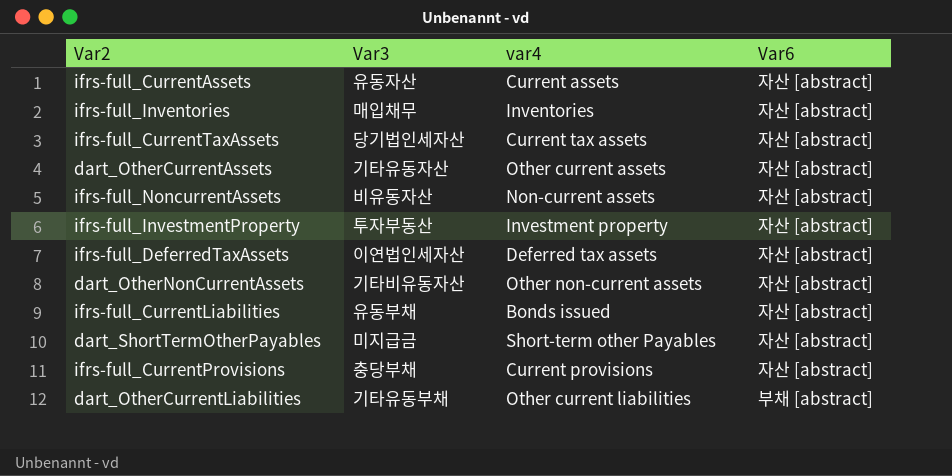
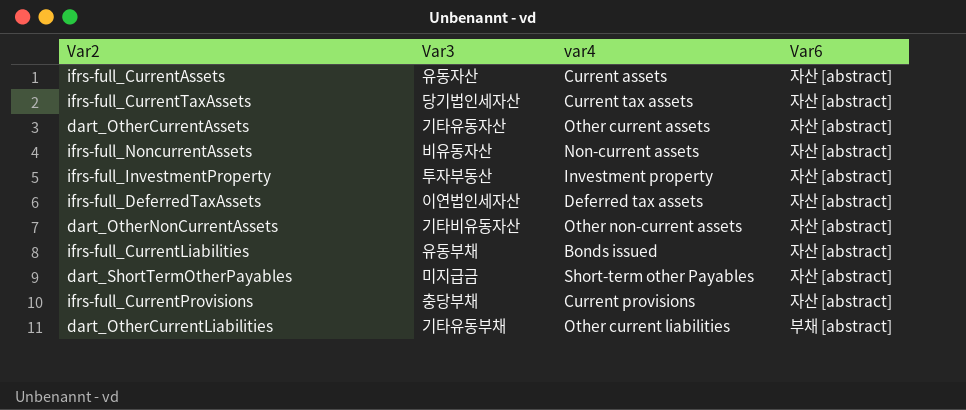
row ifrs-full_Inventories: 매입채무 | Inventories | 자산 [abstract] -> none

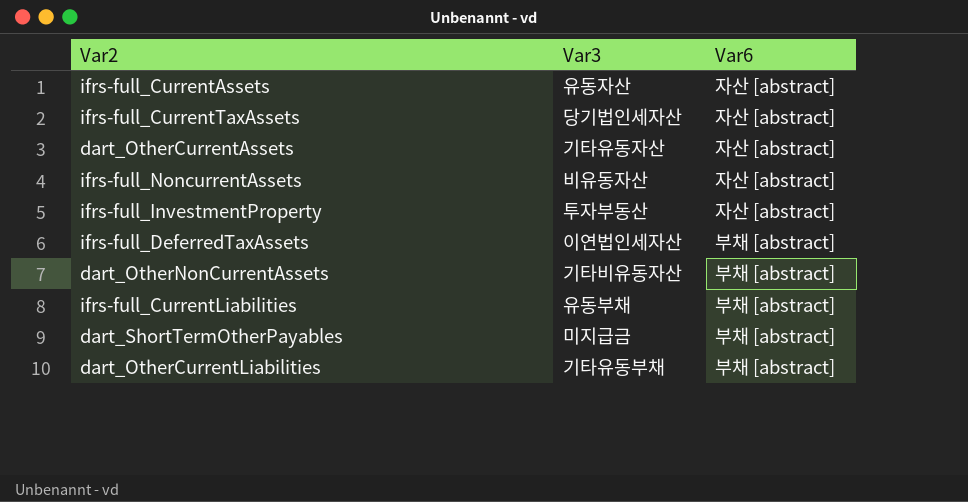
column var4 | position: 3 -> none
row ifrs-full_CurrentProvisions: 충당부채 | Current provisions | 자산 [abstract] -> none
ifrs-full_DeferredTaxAssets | Var6: 자산 [abstract] -> 부채 [abstract]
dart_OtherNonCurrentAssets | Var6: 자산 [abstract] -> 부채 [abstract]
ifrs-full_CurrentLiabilities | Var6: 자산 [abstract] -> 부채 [abstract]
dart_ShortTermOtherPayables | Var6: 자산 [abstract] -> 부채 [abstract]

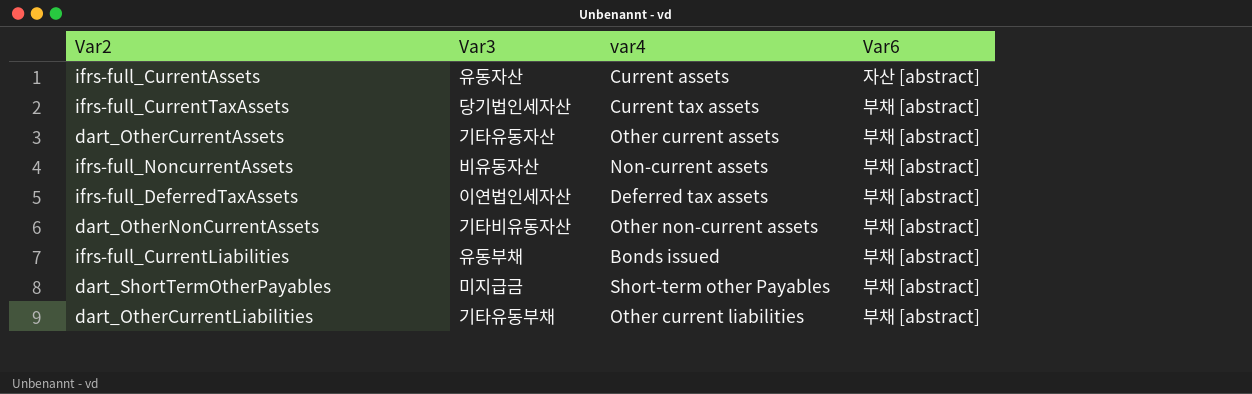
column var4 | position: none -> 3
row ifrs-full_InvestmentProperty: 투자부동산 | 자산 [abstract] -> none
ifrs-full_CurrentTaxAssets | Var6: 자산 [abstract] -> 부채 [abstract]
dart_OtherCurrentAssets | Var6: 자산 [abstract] -> 부채 [abstract]
ifrs-full_NoncurrentAssets | Var6: 자산 [abstract] -> 부채 [abstract]

